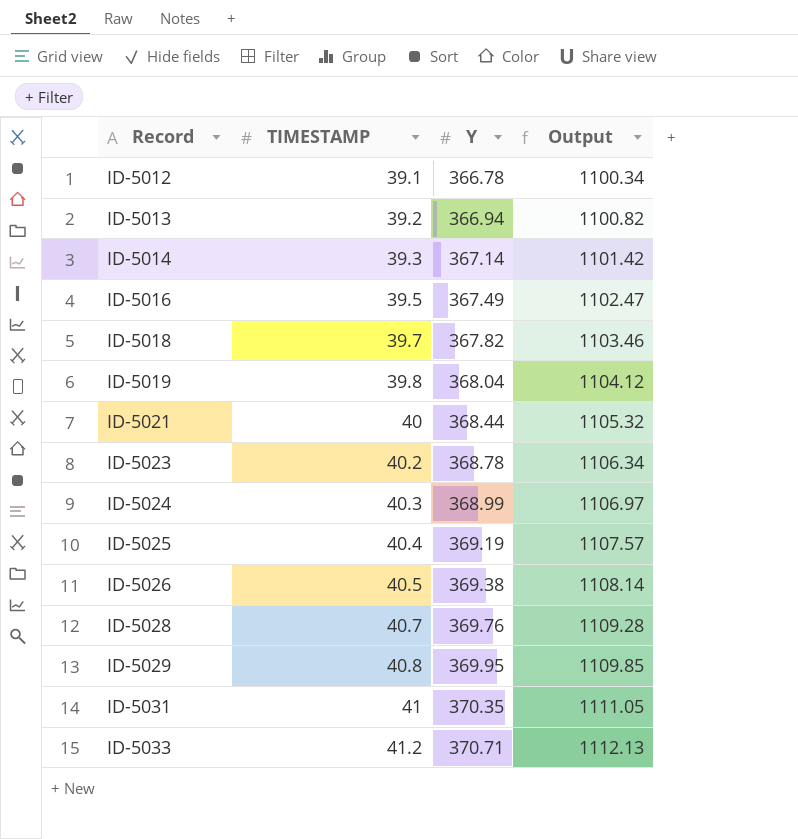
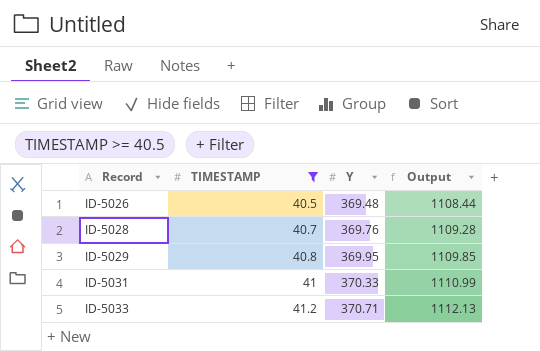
filter: none -> TIMESTAMP >= 40.5
ID-5026 | Y: 369.38 -> 369.48
ID-5026 | Output: 1108.14 -> 1108.44
ID-5031 | Y: 370.35 -> 370.33
ID-5031 | Output: 1111.05 -> 1110.99

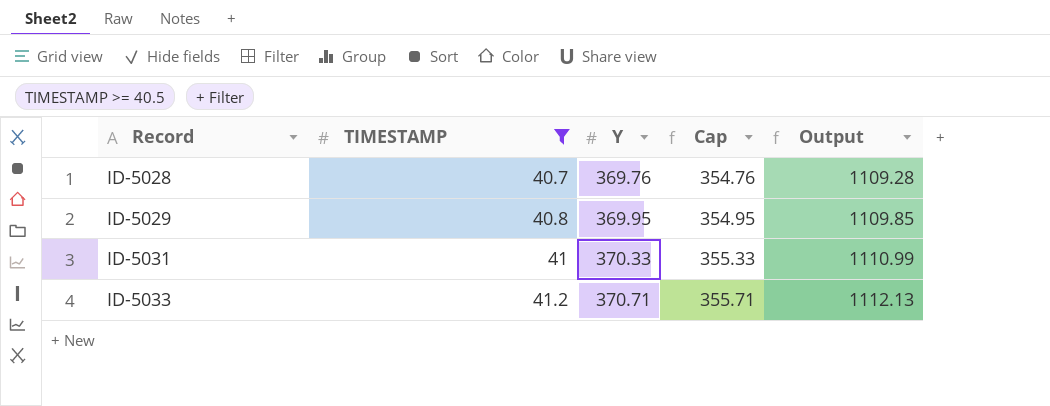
column Cap | formula: none -> [Y] - 15
row ID-5026: 40.5 | 369.48 | 1108.44 -> none

